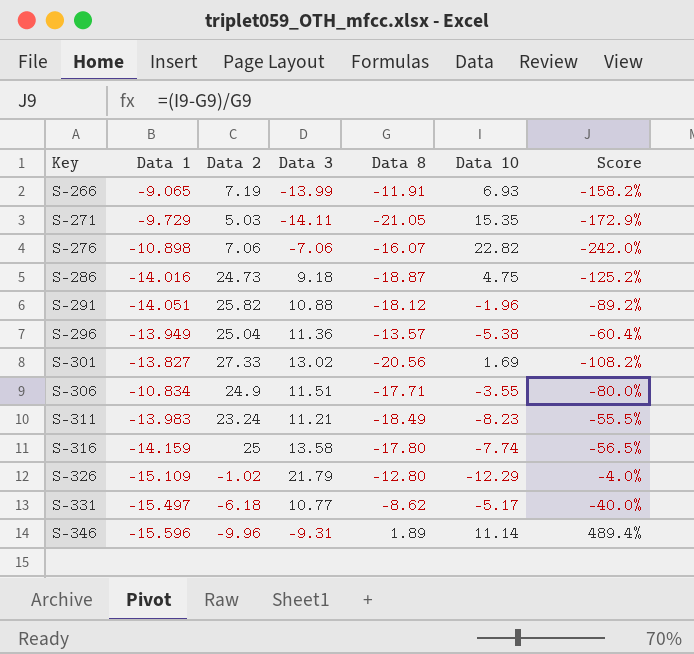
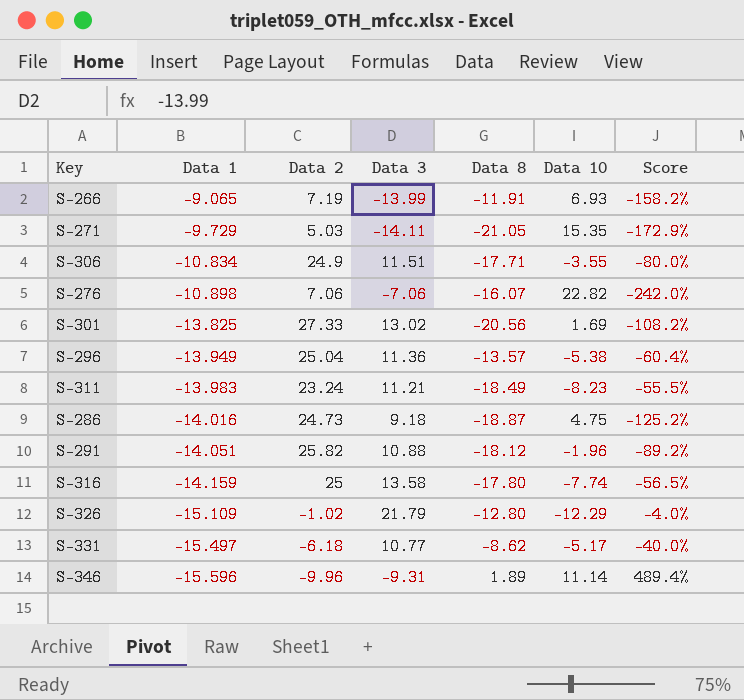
row order: Key ascending -> Data 1 descending
S-301 | Data 1: -13.827 -> -13.825

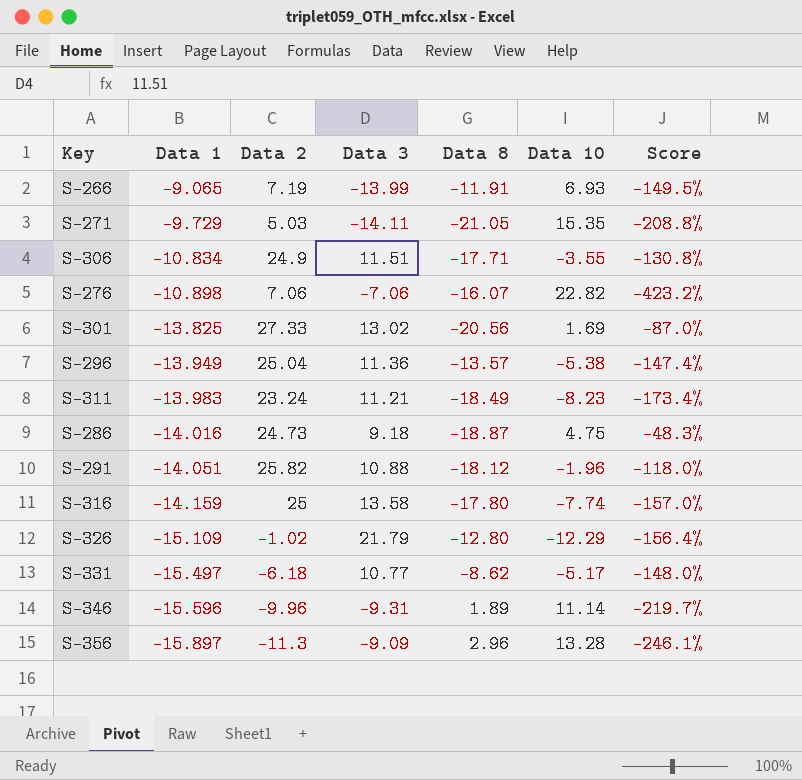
column Score | formula: ([Data 10] - [Data 8]) / [Data 8] -> ([Data 10] - [Data 3]) / [Data 3]
row S-356: none -> -15.897 | -11.3 | -9.09 | 2.96 | 13.28 | -246.1%

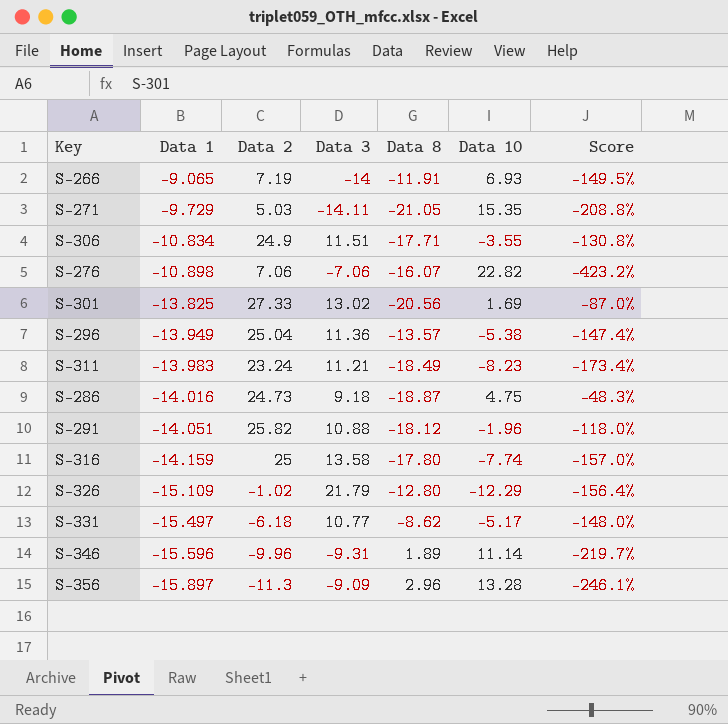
S-266 | Data 3: -13.99 -> -14

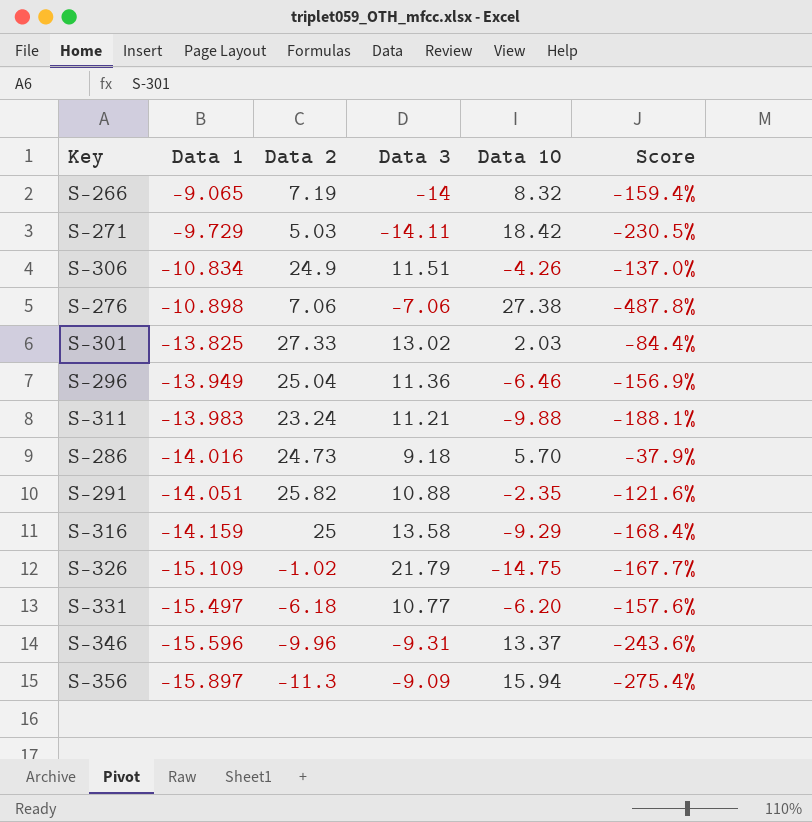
column Data 8 | position: 5 -> none
S-266 | Data 10: 6.93 -> 8.32
S-266 | Score: -149.5% -> -159.4%
S-271 | Data 10: 15.35 -> 18.42
S-271 | Score: -208.8% -> -230.5%
S-306 | Data 10: -3.55 -> -4.26
S-306 | Score: -130.8% -> -137.0%
S-276 | Data 10: 22.82 -> 27.38
S-276 | Score: -423.2% -> -487.8%
S-301 | Data 10: 1.69 -> 2.03
S-301 | Score: -87.0% -> -84.4%
S-296 | Data 10: -5.38 -> -6.46
S-296 | Score: -147.4% -> -156.9%
S-311 | Data 10: -8.23 -> -9.88
S-311 | Score: -173.4% -> -188.1%
S-286 | Data 10: 4.75 -> 5.70
S-286 | Score: -48.3% -> -37.9%
S-291 | Data 10: -1.96 -> -2.35
S-291 | Score: -118.0% -> -121.6%
S-316 | Data 10: -7.74 -> -9.29
S-316 | Score: -157.0% -> -168.4%
S-326 | Data 10: -12.29 -> -14.75
S-326 | Score: -156.4% -> -167.7%
S-331 | Data 10: -5.17 -> -6.20
S-331 | Score: -148.0% -> -157.6%
S-346 | Data 10: 11.14 -> 13.37
S-346 | Score: -219.7% -> -243.6%
S-356 | Data 10: 13.28 -> 15.94
S-356 | Score: -246.1% -> -275.4%

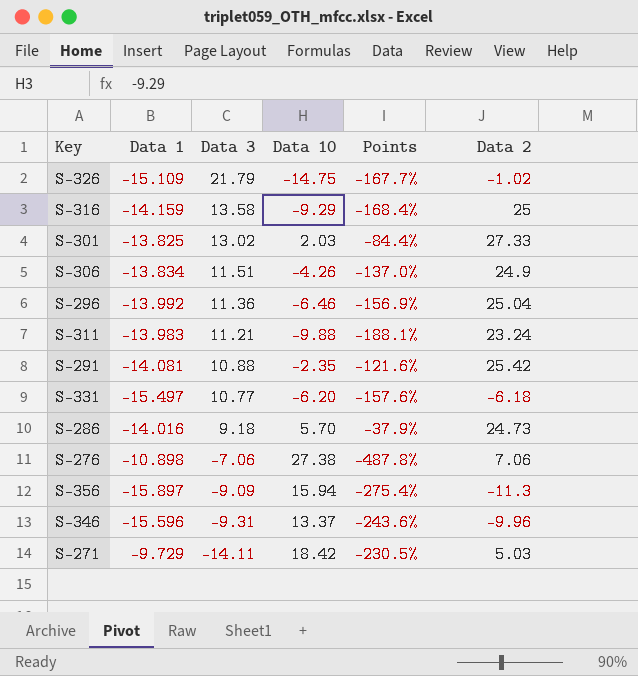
row order: Data 1 descending -> Data 3 descending
column name: Score -> Points
column Data 2 | position: 3 -> 6
row S-266: -9.065 | 7.19 | -14 | 8.32 | -159.4% -> none
S-306 | Data 1: -10.834 -> -13.834
S-296 | Data 1: -13.949 -> -13.992
S-291 | Data 1: -14.051 -> -14.081
S-291 | Data 2: 25.82 -> 25.42

